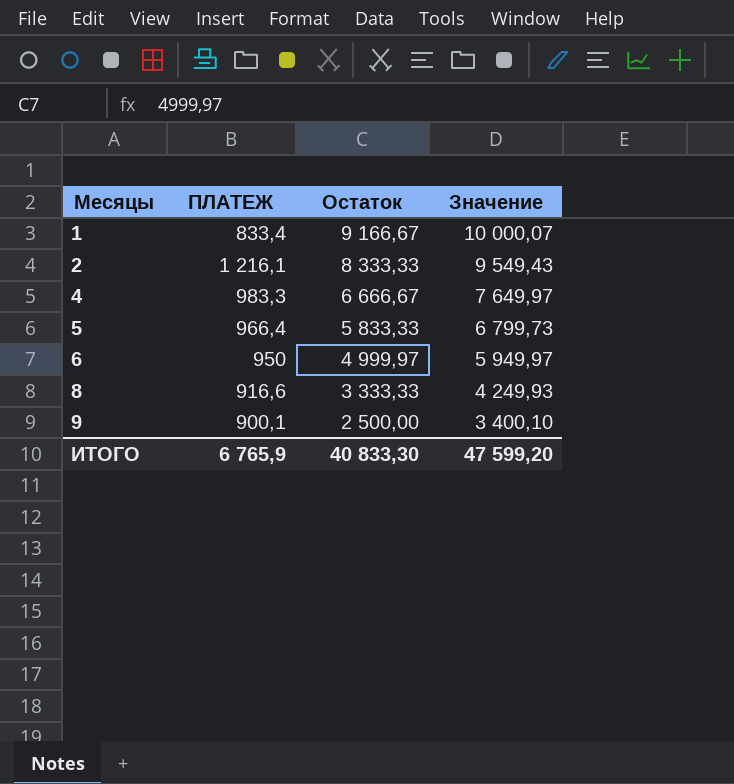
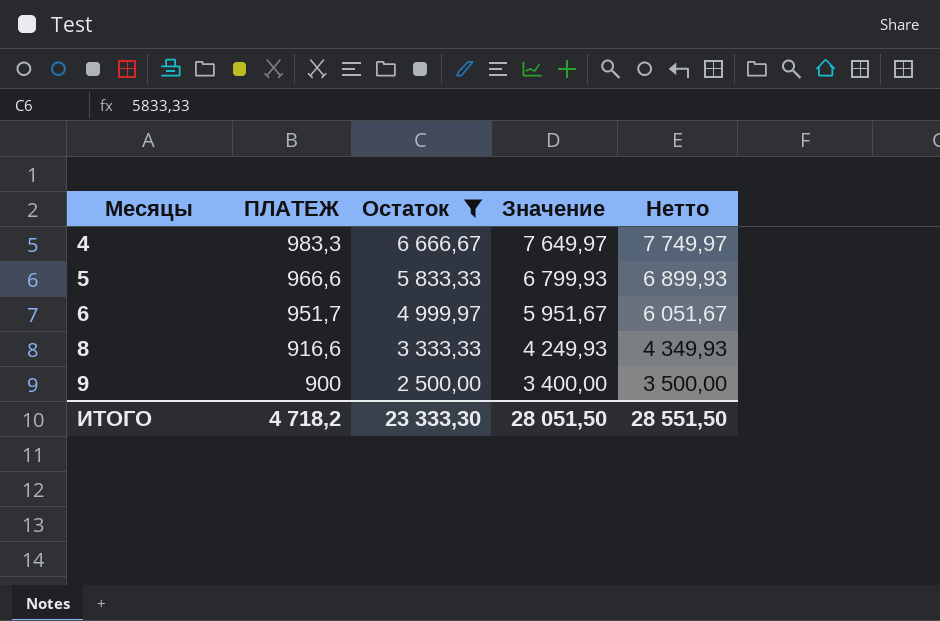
filter: none -> Остаток <= 6 666,67
column Нетто | formula: none -> [Значение] + 100
5 | ПЛАТЕЖ: 966,4 -> 966,6
5 | Значение: 6 799,73 -> 6 799,93
6 | ПЛАТЕЖ: 950 -> 951,7
6 | Значение: 5 949,97 -> 5 951,67
9 | ПЛАТЕЖ: 900,1 -> 900
9 | Значение: 3 400,10 -> 3 400,00
ИТОГО | ПЛАТЕЖ: 6 765,9 -> 4 718,2
ИТОГО | Остаток: 40 833,30 -> 23 333,30
ИТОГО | Значение: 47 599,20 -> 28 051,50

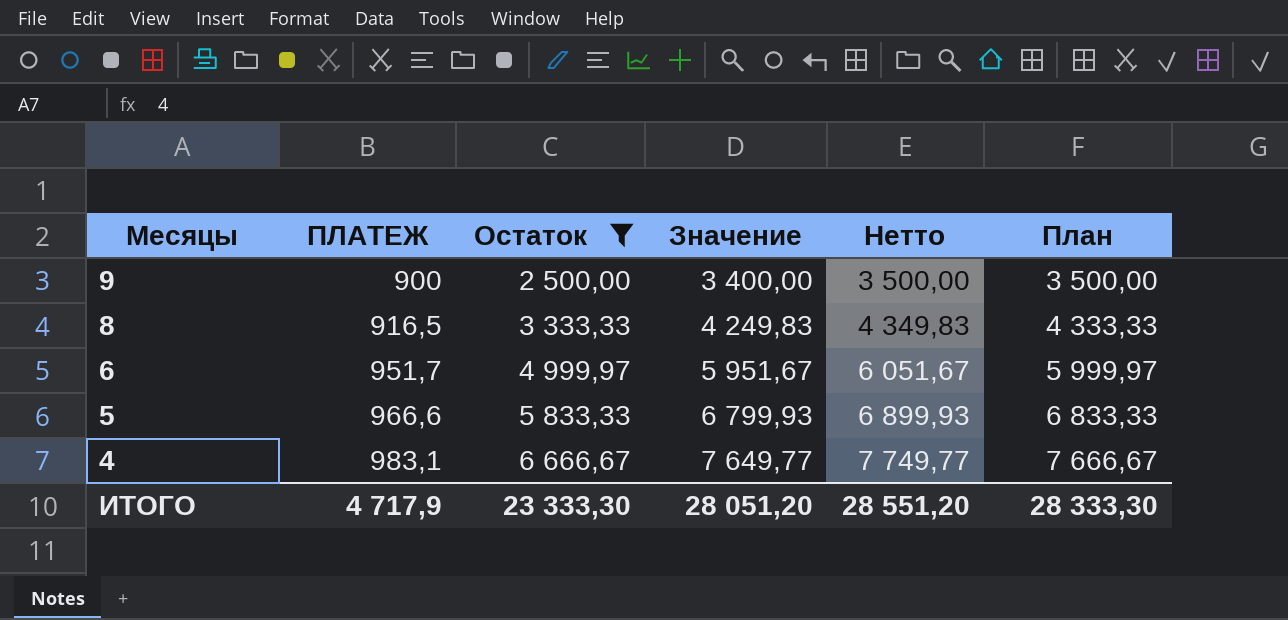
row order: Месяцы ascending -> Месяцы descending
column План | formula: none -> [Остаток] + 1000
8 | ПЛАТЕЖ: 916,6 -> 916,5
8 | Значение: 4 249,93 -> 4 249,83
8 | Нетто: 4 349,93 -> 4 349,83
4 | ПЛАТЕЖ: 983,3 -> 983,1
4 | Значение: 7 649,97 -> 7 649,77
4 | Нетто: 7 749,97 -> 7 749,77
ИТОГО | ПЛАТЕЖ: 4 718,2 -> 4 717,9
ИТОГО | Значение: 28 051,50 -> 28 051,20
ИТОГО | Нетто: 28 551,50 -> 28 551,20

